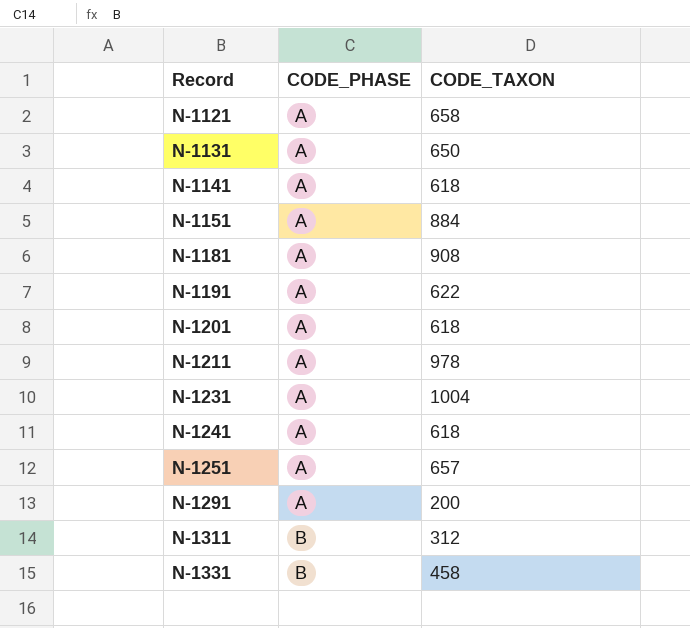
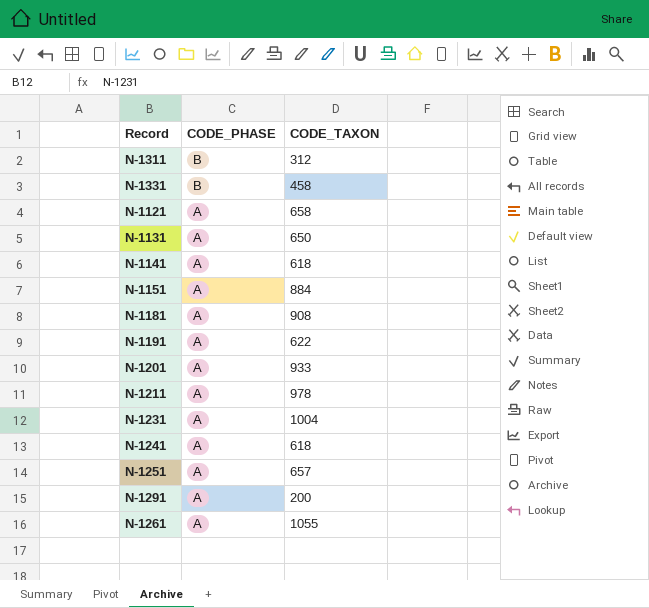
row order: Record ascending -> CODE_PHASE descending
N-1201 | CODE_TAXON: 618 -> 933
row N-1261: none -> A | 1055

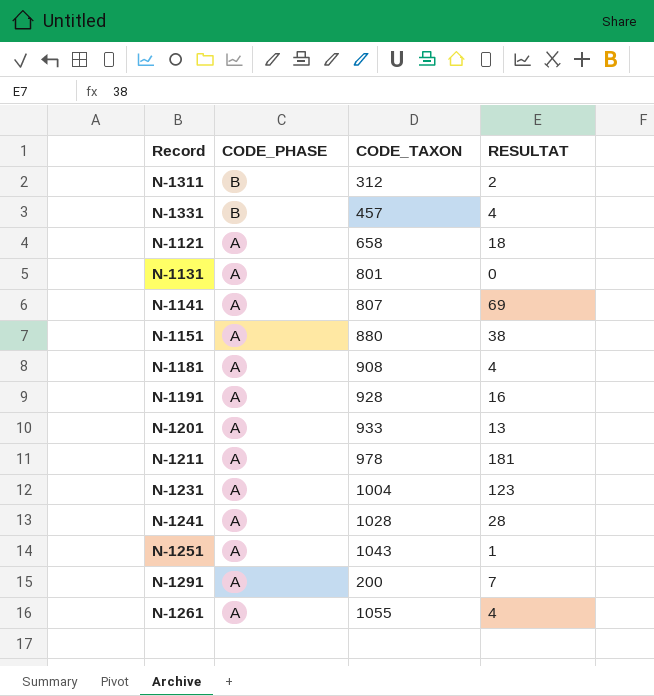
column RESULTAT | position: none -> 4
N-1331 | CODE_TAXON: 458 -> 457
N-1131 | CODE_TAXON: 650 -> 801
N-1141 | CODE_TAXON: 618 -> 807
N-1151 | CODE_TAXON: 884 -> 880
N-1191 | CODE_TAXON: 622 -> 928
N-1241 | CODE_TAXON: 618 -> 1028
N-1251 | CODE_TAXON: 657 -> 1043

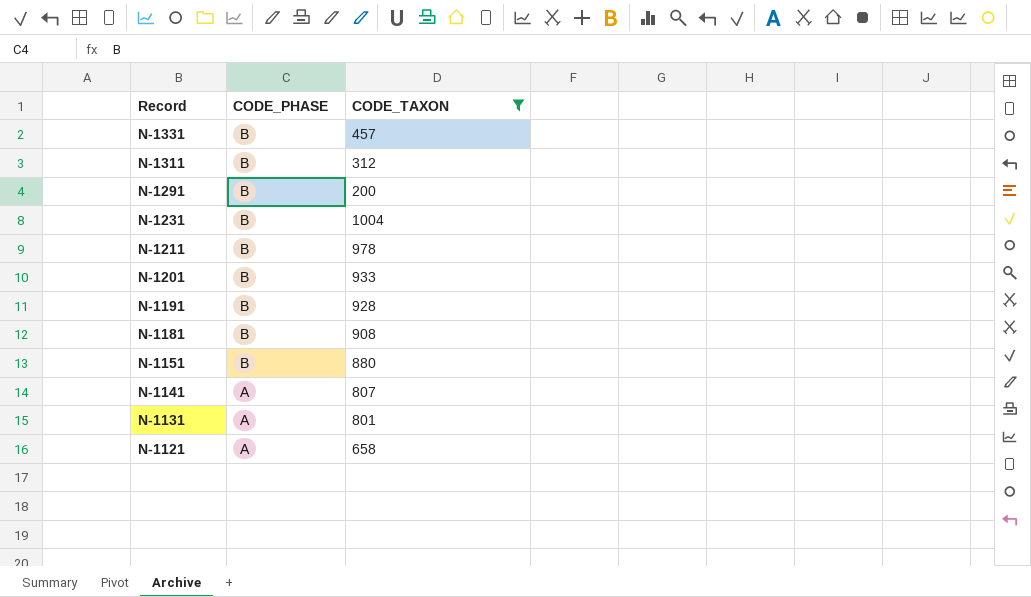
filter: none -> CODE_TAXON <= 1004
row order: CODE_PHASE descending -> Record descending
column RESULTAT | position: 4 -> none
N-1291 | CODE_PHASE: A -> B
N-1231 | CODE_PHASE: A -> B
N-1211 | CODE_PHASE: A -> B
N-1201 | CODE_PHASE: A -> B
N-1191 | CODE_PHASE: A -> B
N-1181 | CODE_PHASE: A -> B
N-1151 | CODE_PHASE: A -> B

